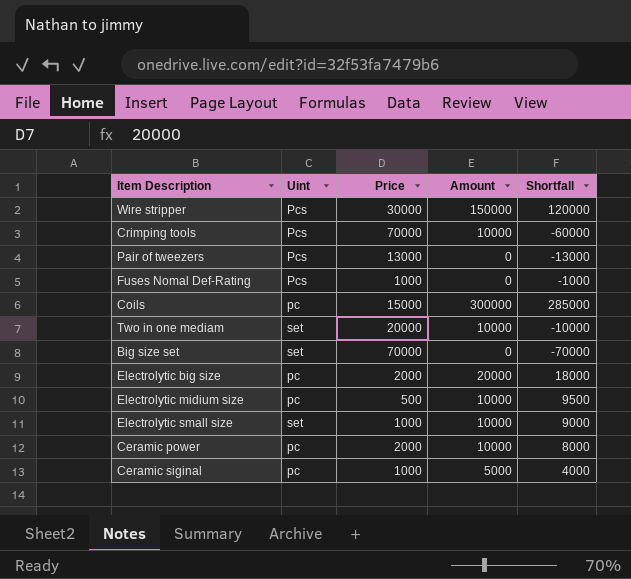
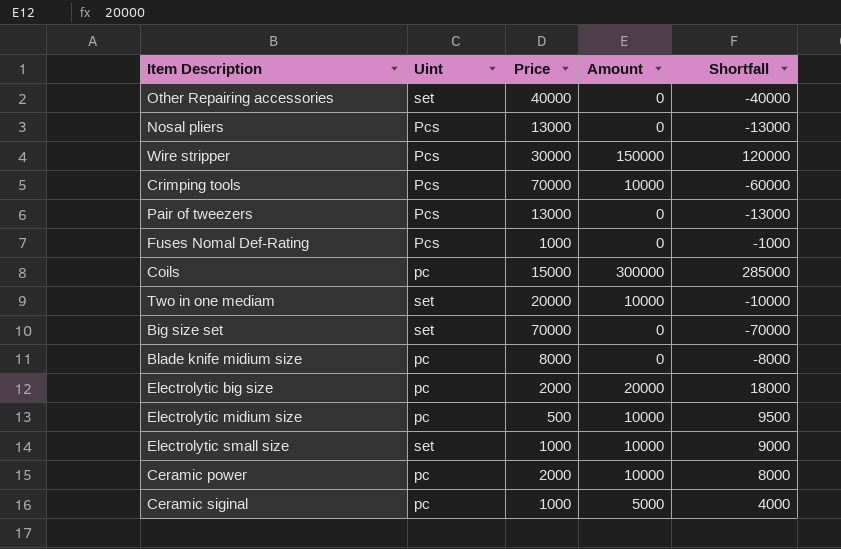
row Other Repairing accessories: none -> set | 40000 | 0 | -40000
row Nosal pliers: none -> Pcs | 13000 | 0 | -13000
row Blade knife midium size: none -> pc | 8000 | 0 | -8000

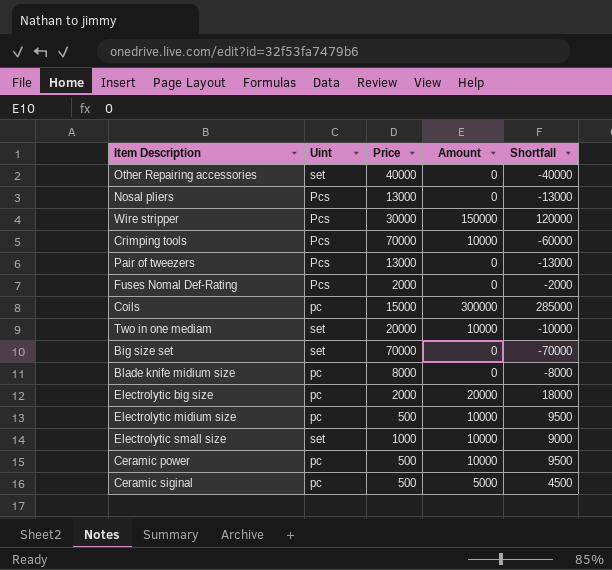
Fuses Nomal Def-Rating | Price: 1000 -> 2000
Fuses Nomal Def-Rating | Shortfall: -1000 -> -2000
Ceramic power | Price: 2000 -> 500
Ceramic power | Shortfall: 8000 -> 9500
Ceramic siginal | Price: 1000 -> 500
Ceramic siginal | Shortfall: 4000 -> 4500

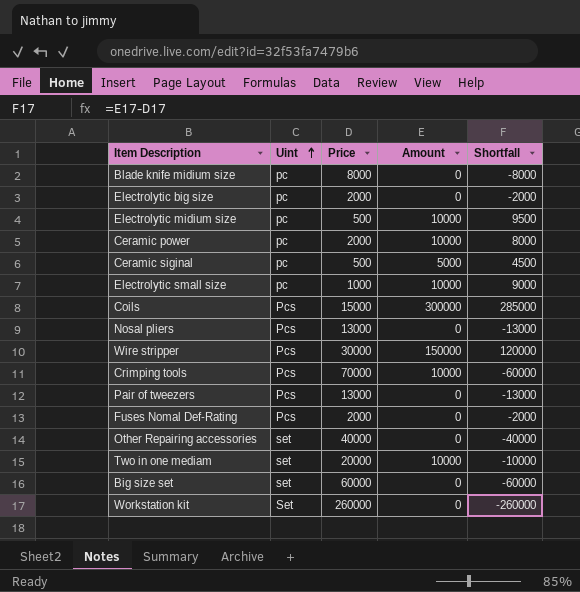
row order: none -> Uint ascending
Electrolytic big size | Amount: 20000 -> 0
Electrolytic big size | Shortfall: 18000 -> -2000
Ceramic power | Price: 500 -> 2000
Ceramic power | Shortfall: 9500 -> 8000
Electrolytic small size | Uint: set -> pc
Coils | Uint: pc -> Pcs
Big size set | Price: 70000 -> 60000
Big size set | Shortfall: -70000 -> -60000
row Workstation kit: none -> Set | 260000 | 0 | -260000

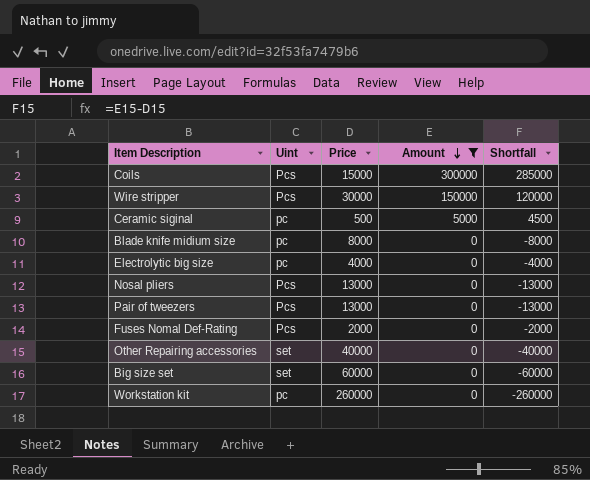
filter: none -> Amount != 10000
row order: Uint ascending -> Amount descending
Electrolytic big size | Price: 2000 -> 4000
Electrolytic big size | Shortfall: -2000 -> -4000
Workstation kit | Uint: Set -> pc

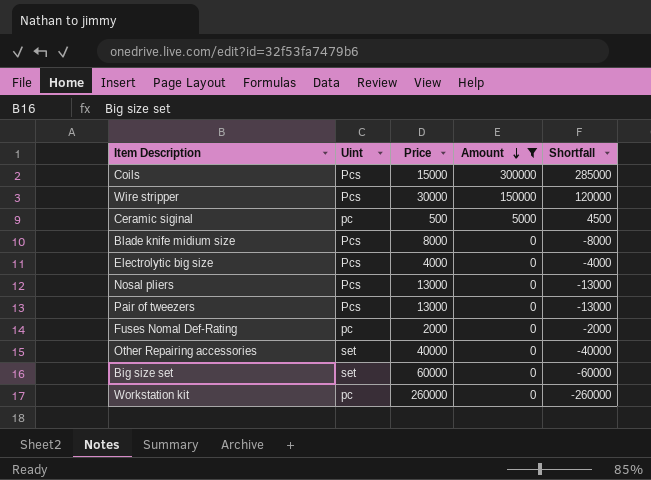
Blade knife midium size | Uint: pc -> Pcs
Electrolytic big size | Uint: pc -> Pcs
Fuses Nomal Def-Rating | Uint: Pcs -> pc

